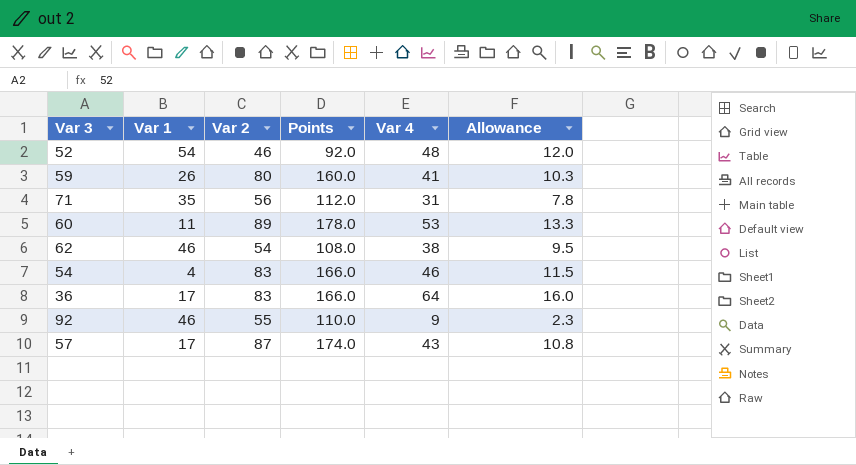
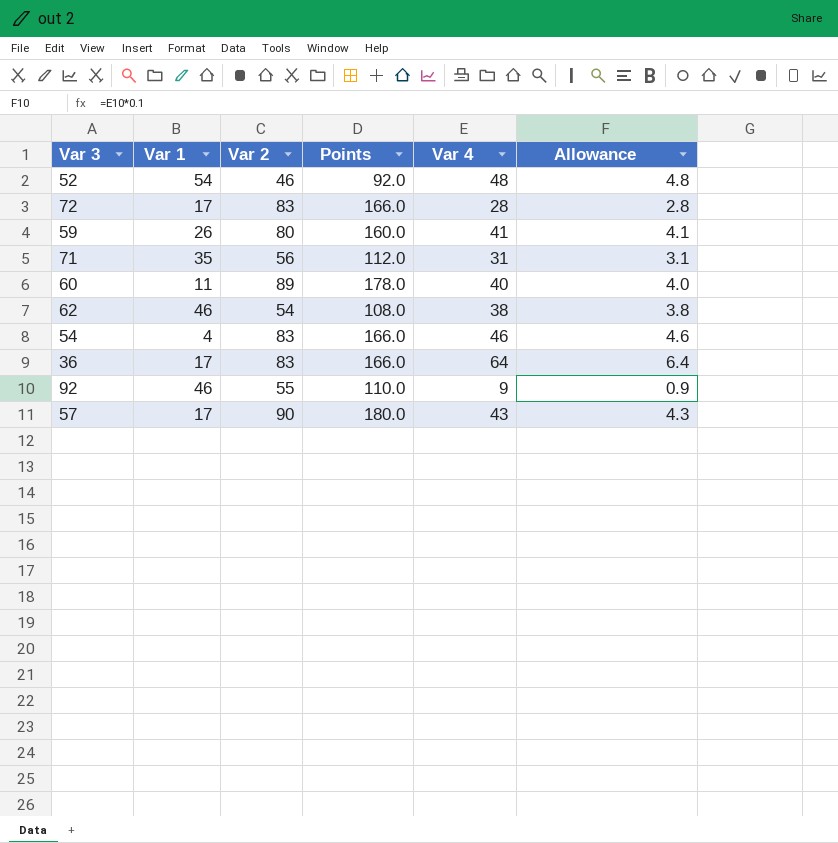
column Allowance | formula: [Var 4] * 0.25 -> [Var 4] * 0.1
row 72: none -> 17 | 83 | 166.0 | 28 | 2.8
60 | Var 4: 53 -> 40
57 | Var 2: 87 -> 90
57 | Points: 174.0 -> 180.0

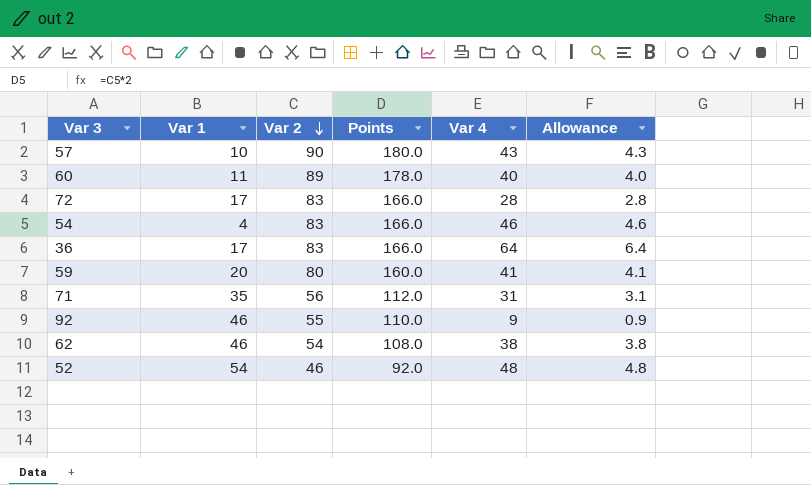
row order: none -> Var 2 descending
57 | Var 1: 17 -> 10
59 | Var 1: 26 -> 20

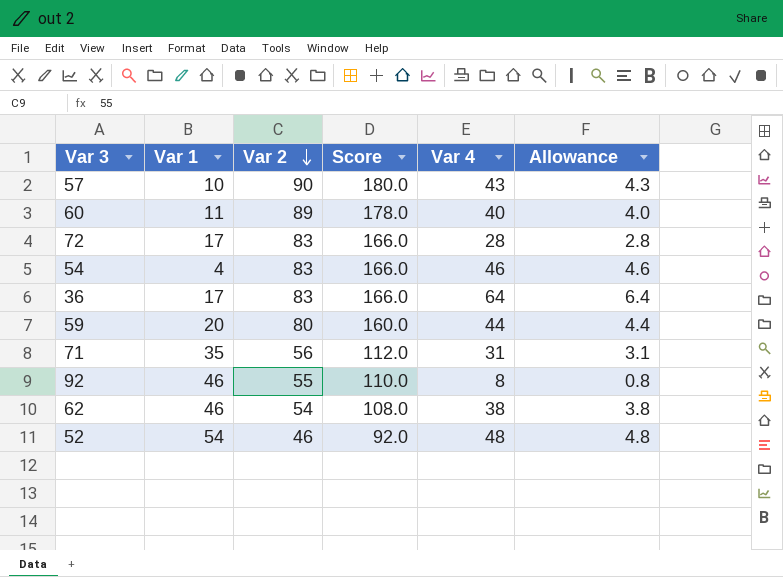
column name: Points -> Score
59 | Var 4: 41 -> 44
59 | Allowance: 4.1 -> 4.4
92 | Var 4: 9 -> 8
92 | Allowance: 0.9 -> 0.8

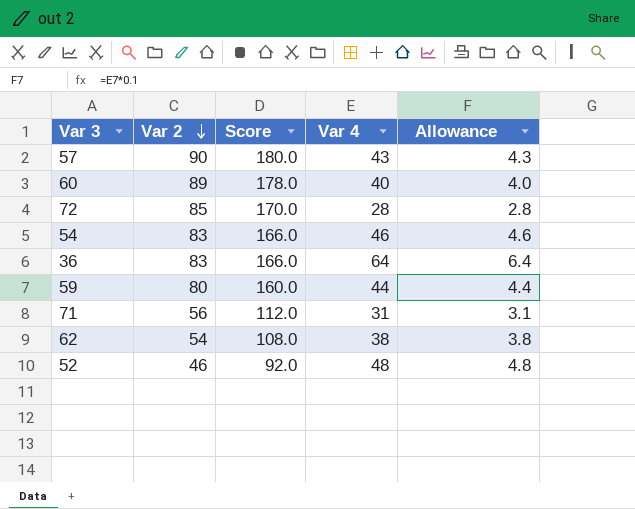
column Var 1 | position: 2 -> none
row 92: 46 | 55 | 110.0 | 8 | 0.8 -> none
72 | Var 2: 83 -> 85
72 | Score: 166.0 -> 170.0

